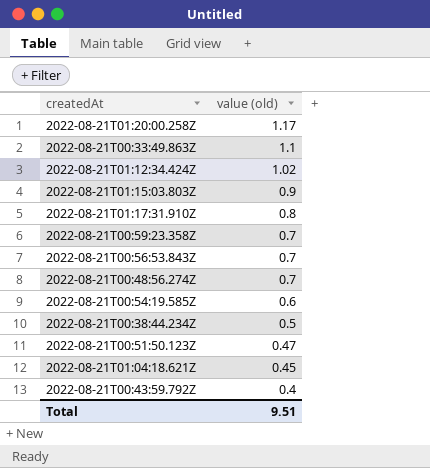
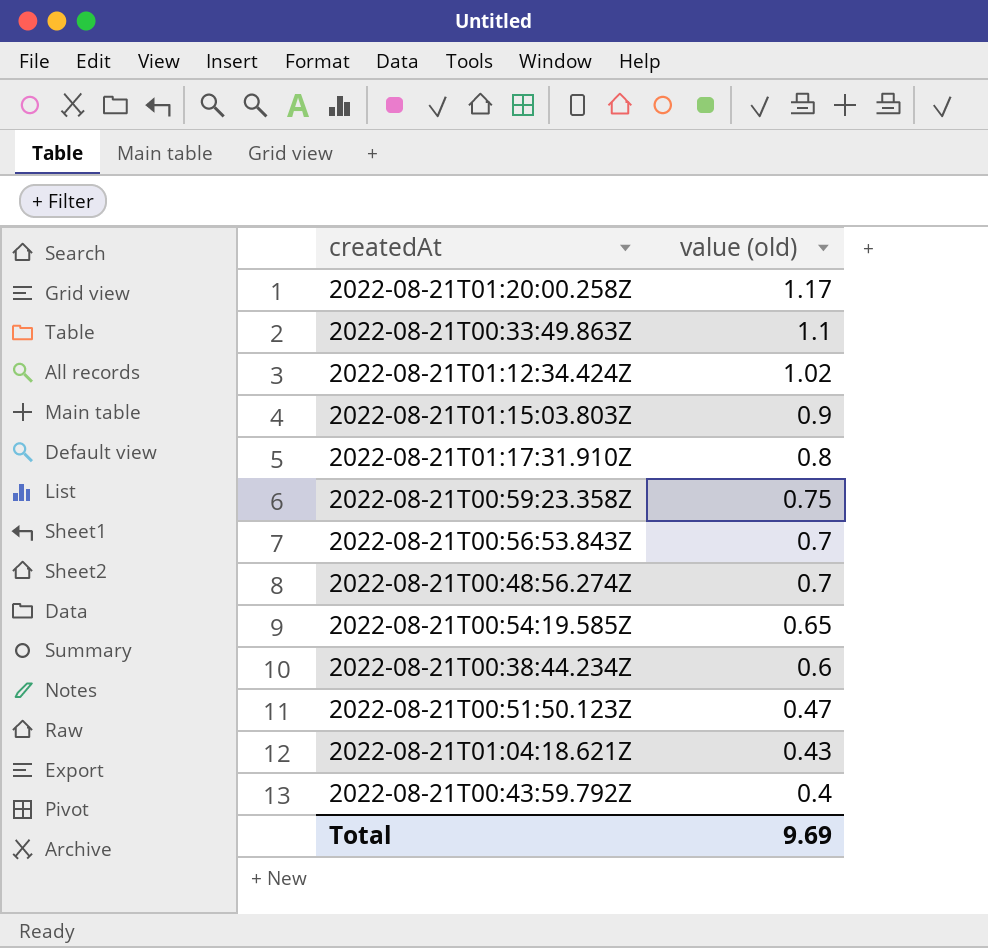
2022-08-21T00:59:23.358Z | value (old): 0.7 -> 0.75
2022-08-21T00:54:19.585Z | value (old): 0.6 -> 0.65
2022-08-21T00:38:44.234Z | value (old): 0.5 -> 0.6
2022-08-21T01:04:18.621Z | value (old): 0.45 -> 0.43
Total | value (old): 9.51 -> 9.69

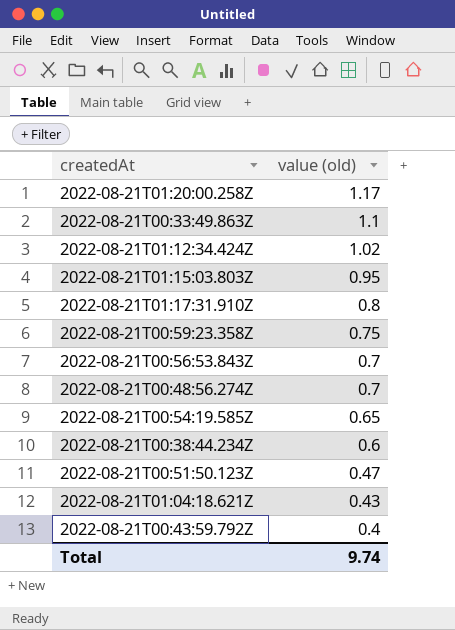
2022-08-21T01:15:03.803Z | value (old): 0.9 -> 0.95
Total | value (old): 9.69 -> 9.74

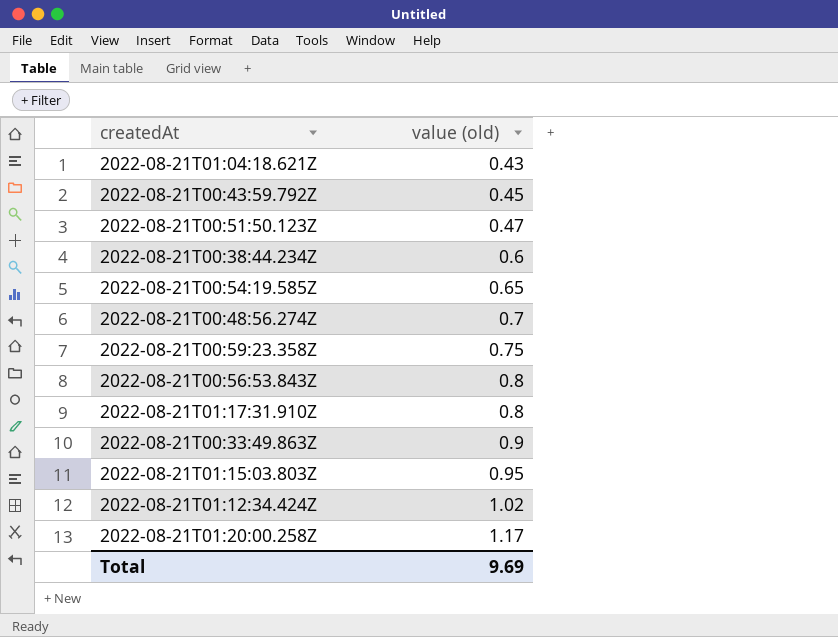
row order: value (old) descending -> value (old) ascending
2022-08-21T00:43:59.792Z | value (old): 0.4 -> 0.45
2022-08-21T00:56:53.843Z | value (old): 0.7 -> 0.8
2022-08-21T00:33:49.863Z | value (old): 1.1 -> 0.9
Total | value (old): 9.74 -> 9.69

